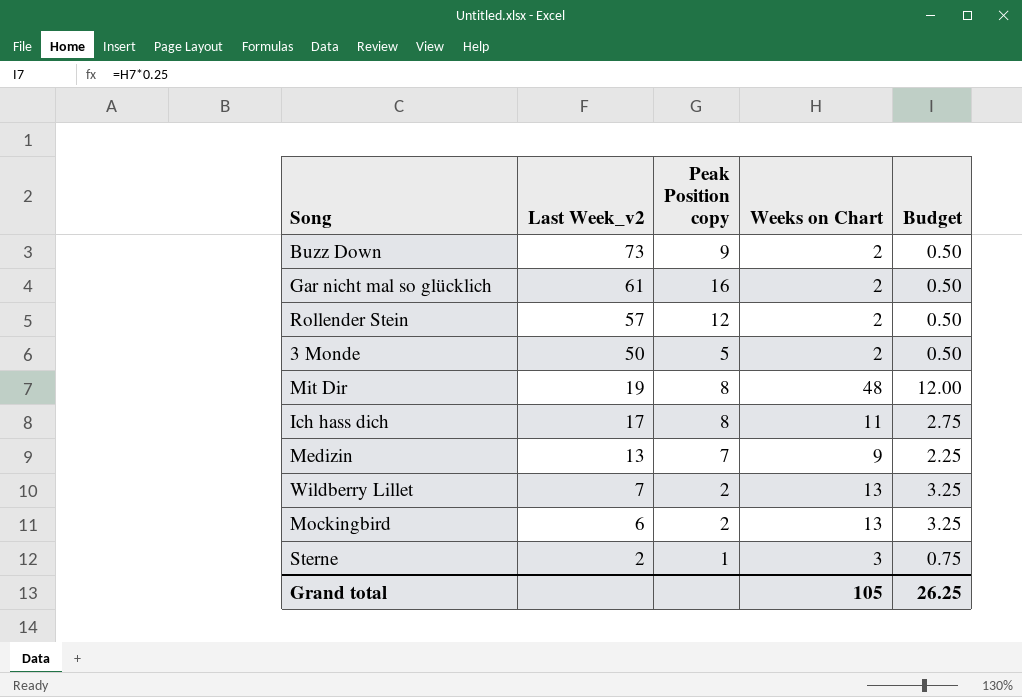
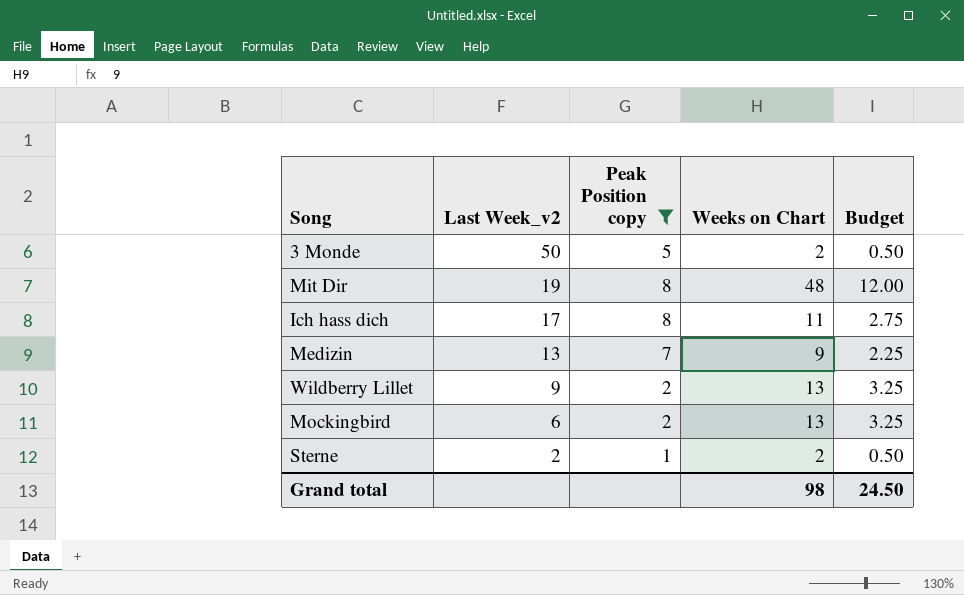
filter: none -> Peak Position copy <= 8
Wildberry Lillet | Last Week_v2: 7 -> 9
Sterne | Weeks on Chart: 3 -> 2
Sterne | Budget: 0.75 -> 0.50
Grand total | Weeks on Chart: 105 -> 98
Grand total | Budget: 26.25 -> 24.50

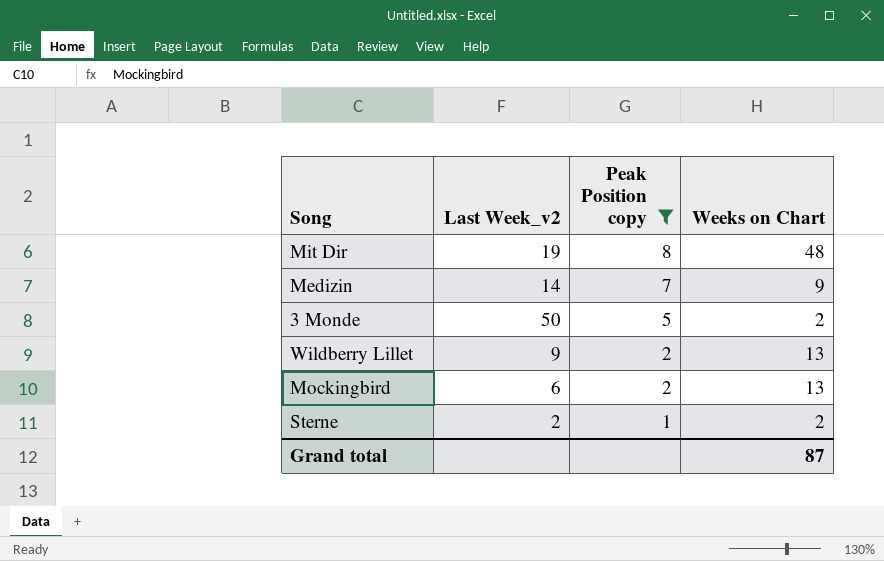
row order: Last Week_v2 descending -> Peak Position copy descending
column Budget | formula: [Weeks on Chart] * 0.25 -> none
row Ich hass dich: 17 | 8 | 11 | 2.75 -> none
Medizin | Last Week_v2: 13 -> 14
Grand total | Weeks on Chart: 98 -> 87

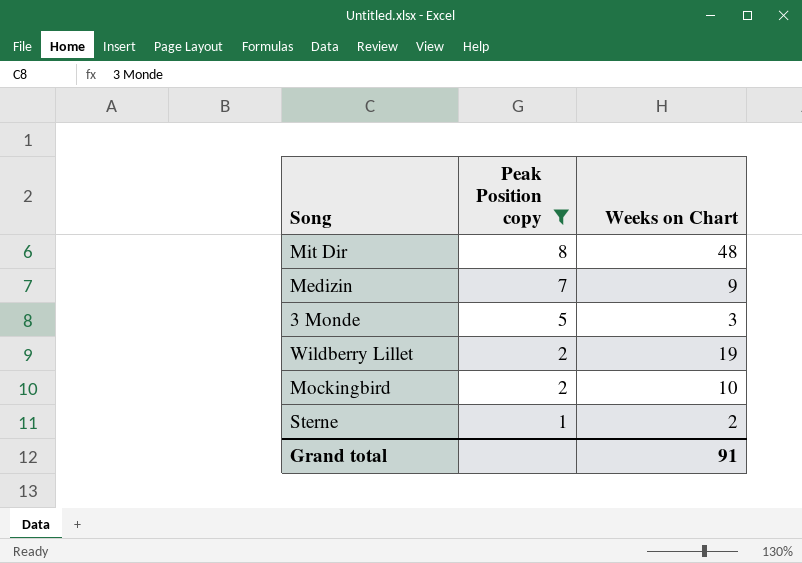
column Last Week_v2 | position: 2 -> none
3 Monde | Weeks on Chart: 2 -> 3
Wildberry Lillet | Weeks on Chart: 13 -> 19
Mockingbird | Weeks on Chart: 13 -> 10
Grand total | Weeks on Chart: 87 -> 91

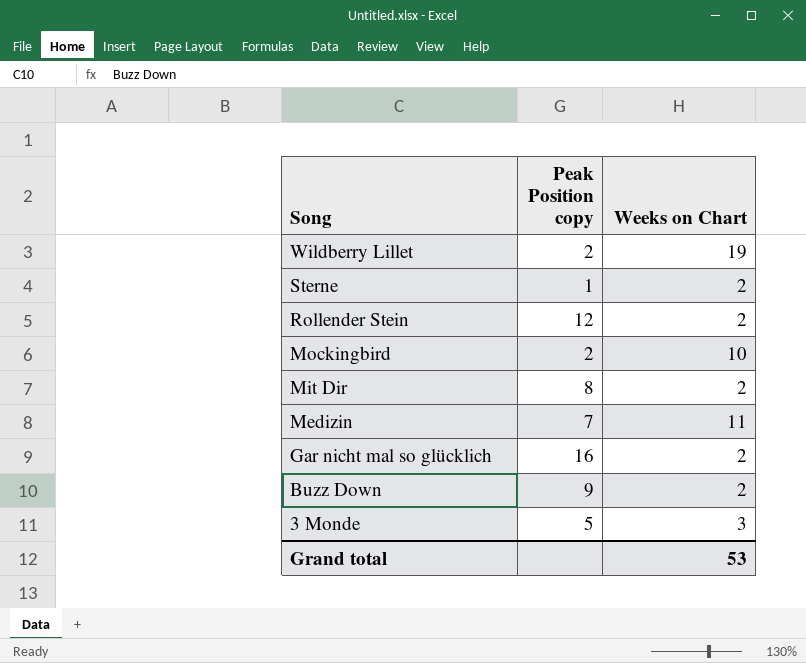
filter: Peak Position copy <= 8 -> none
row order: Peak Position copy descending -> Song descending
Mit Dir | Weeks on Chart: 48 -> 2
Medizin | Weeks on Chart: 9 -> 11
Grand total | Weeks on Chart: 91 -> 53

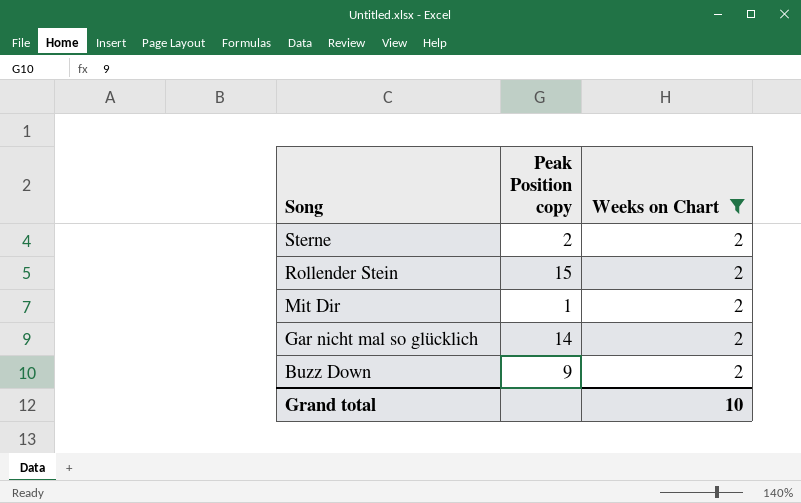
filter: none -> Weeks on Chart = 2
Sterne | Peak Position copy: 1 -> 2
Rollender Stein | Peak Position copy: 12 -> 15
Mit Dir | Peak Position copy: 8 -> 1
Gar nicht mal so glücklich | Peak Position copy: 16 -> 14
Grand total | Weeks on Chart: 53 -> 10

